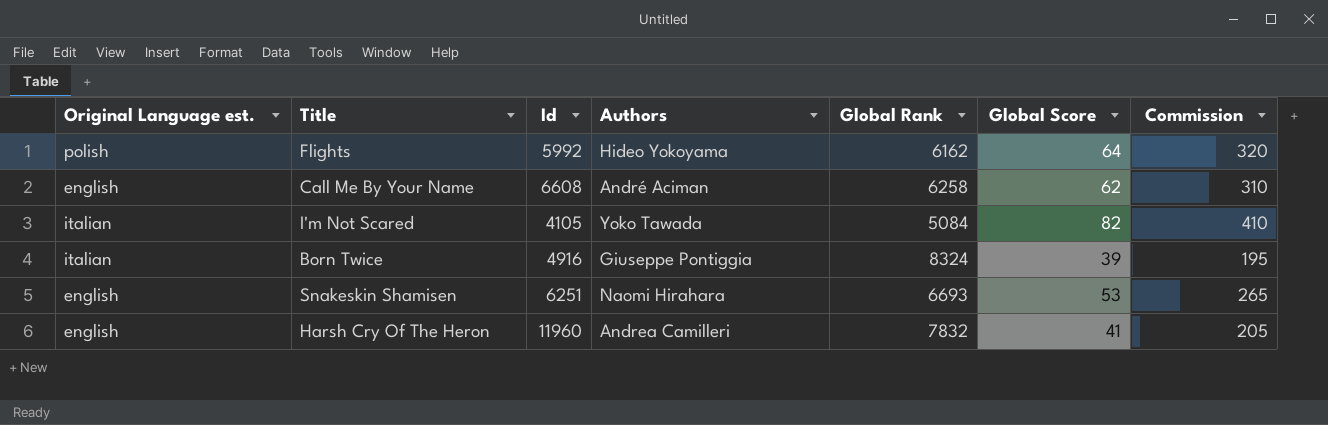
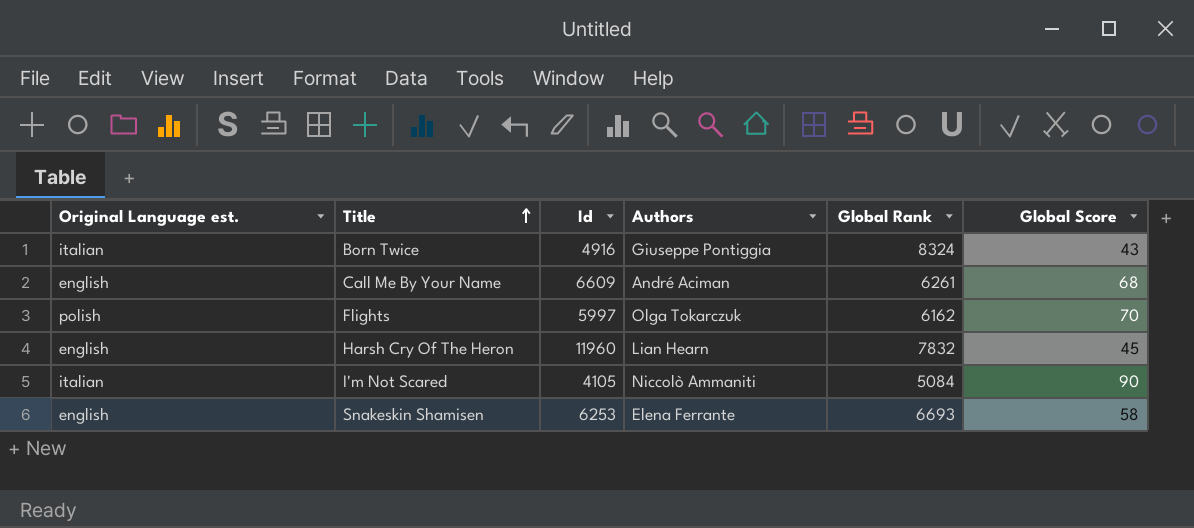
row order: none -> Title ascending
column Commission | formula: [Global Score] * 5 -> none
Born Twice | Global Score: 39 -> 43
Call Me By Your Name | Id: 6608 -> 6609
Call Me By Your Name | Global Rank: 6258 -> 6261
Call Me By Your Name | Global Score: 62 -> 68
Flights | Id: 5992 -> 5997
Flights | Authors: Hideo Yokoyama -> Olga Tokarczuk
Flights | Global Score: 64 -> 70
Harsh Cry Of The Heron | Authors: Andrea Camilleri -> Lian Hearn
Harsh Cry Of The Heron | Global Score: 41 -> 45
I'm Not Scared | Authors: Yoko Tawada -> Niccolò Ammaniti
I'm Not Scared | Global Score: 82 -> 90
Snakeskin Shamisen | Id: 6251 -> 6253
Snakeskin Shamisen | Authors: Naomi Hirahara -> Elena Ferrante
Snakeskin Shamisen | Global Score: 53 -> 58

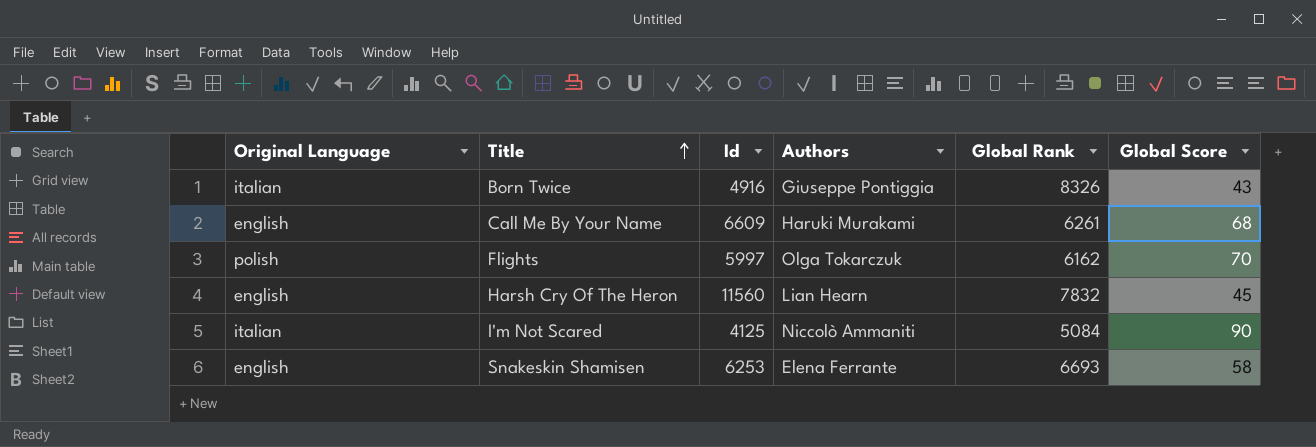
column name: Original Language est. -> Original Language
Born Twice | Global Rank: 8324 -> 8326
Call Me By Your Name | Authors: André Aciman -> Haruki Murakami
Harsh Cry Of The Heron | Id: 11960 -> 11560
I'm Not Scared | Id: 4105 -> 4125

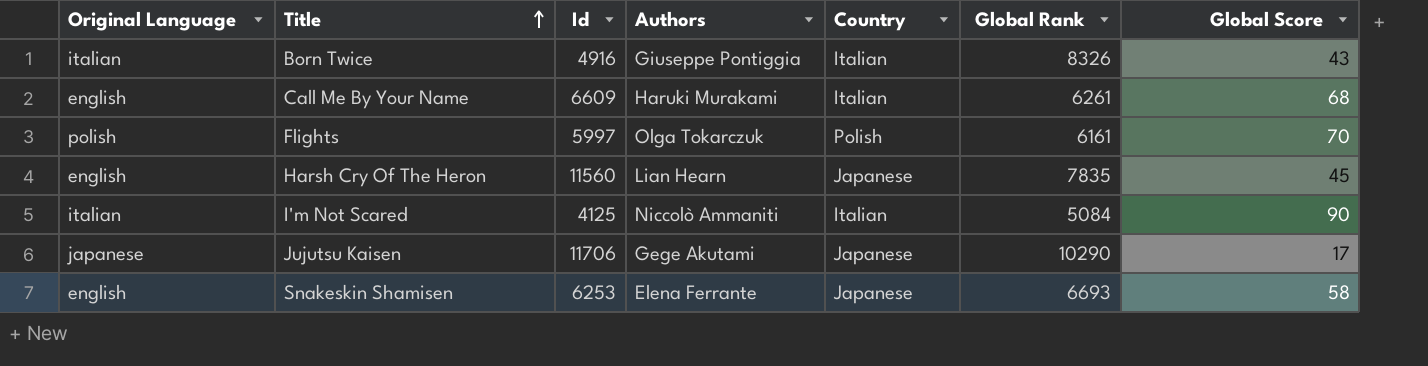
column Country | position: none -> 5
Flights | Global Rank: 6162 -> 6161
Harsh Cry Of The Heron | Global Rank: 7832 -> 7835
row Jujutsu Kaisen: none -> japanese | 11706 | Gege Akutami | Japanese | 10290 | 17

